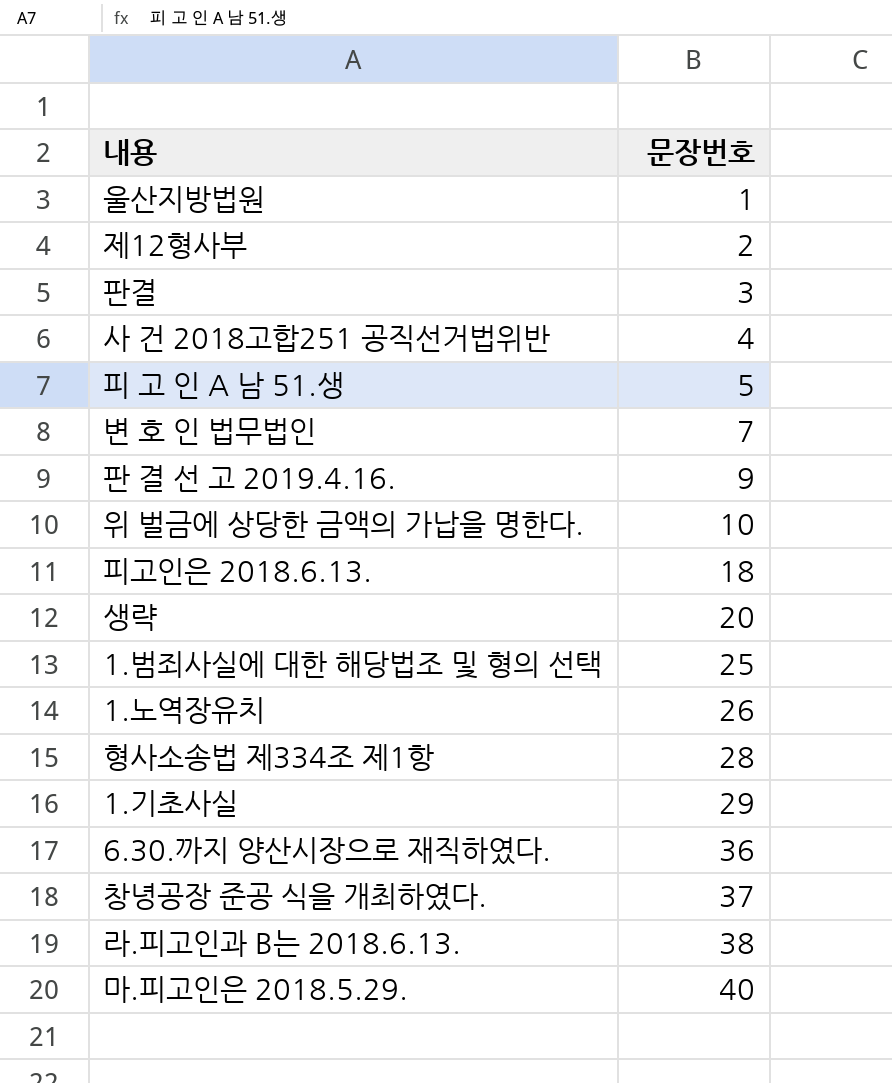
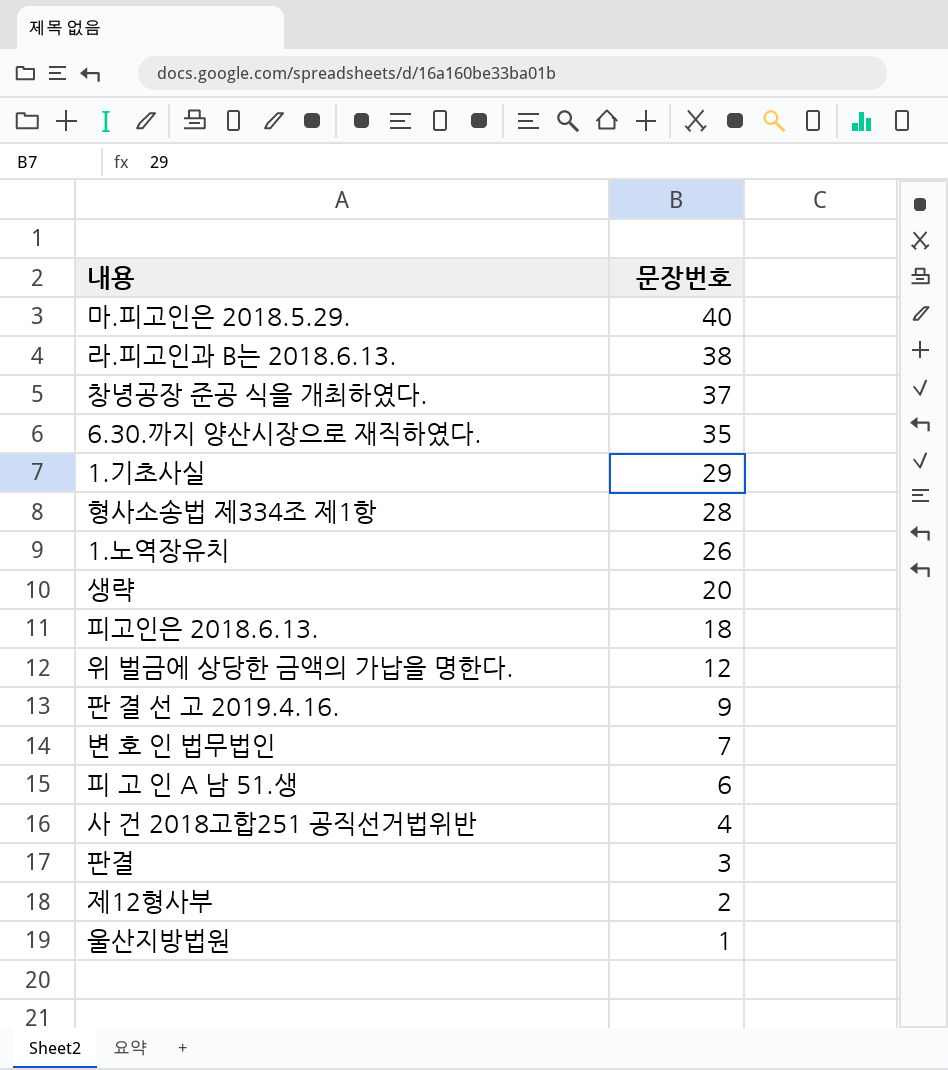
row order: 문장번호 ascending -> 문장번호 descending
row 1.범죄사실에 대한 해당법조 및 형의 선택: 25 -> none
6.30.까지 양산시장으로 재직하였다. | 문장번호: 36 -> 35
위 벌금에 상당한 금액의 가납을 명한다. | 문장번호: 10 -> 12
피 고 인 A 남 51.생 | 문장번호: 5 -> 6

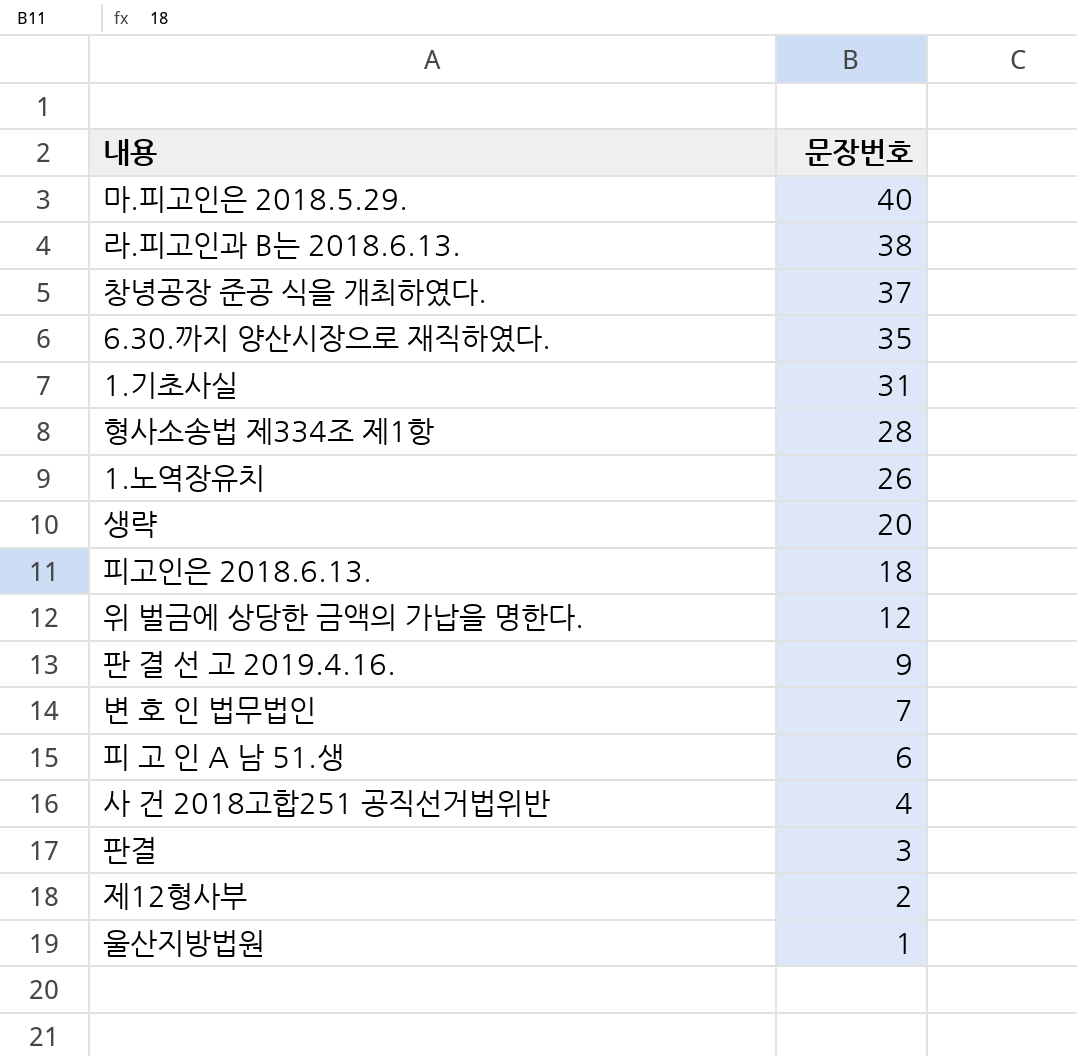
1.기초사실 | 문장번호: 29 -> 31

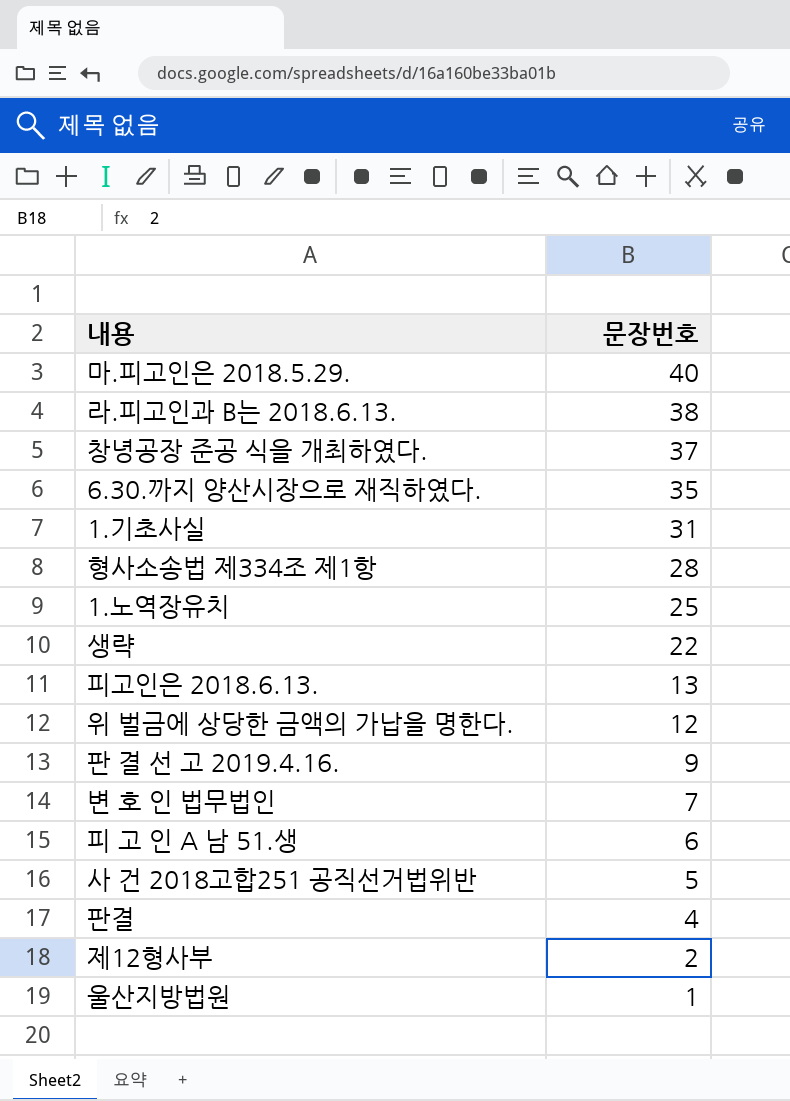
1.노역장유치 | 문장번호: 26 -> 25
생략 | 문장번호: 20 -> 22
피고인은 2018.6.13. | 문장번호: 18 -> 13
사 건 2018고합251 공직선거법위반 | 문장번호: 4 -> 5
판결 | 문장번호: 3 -> 4

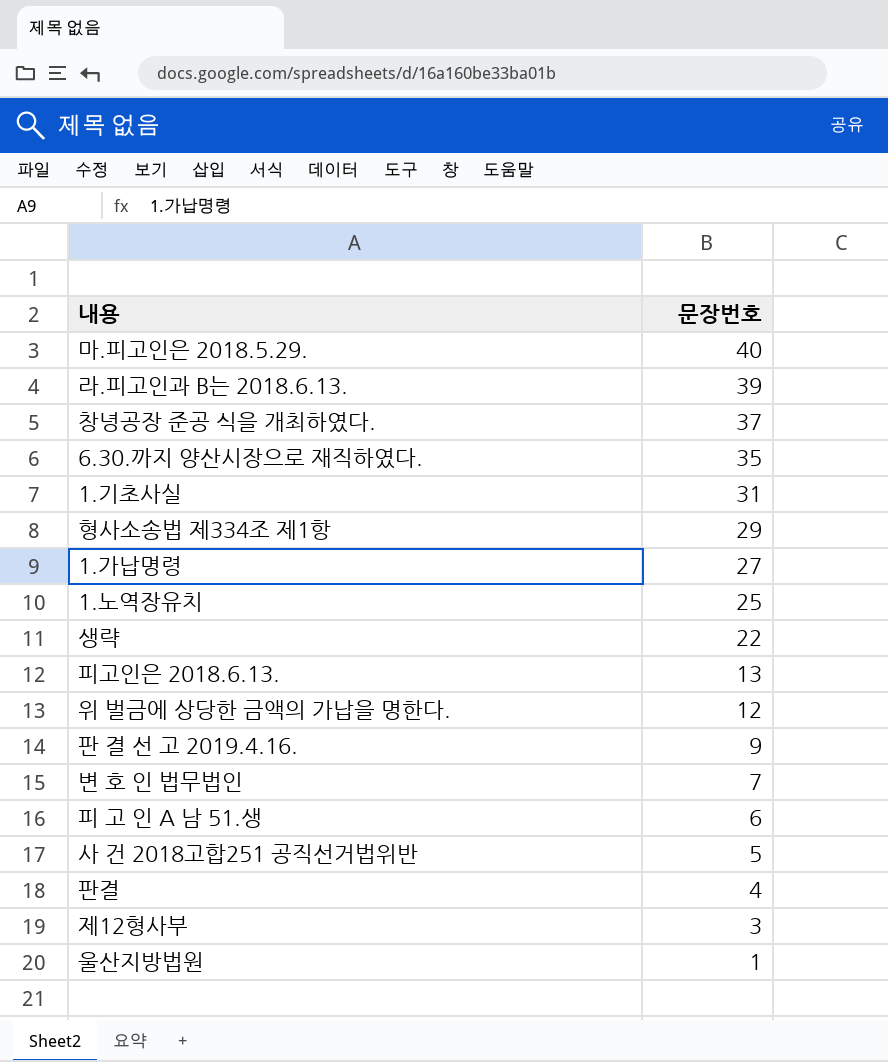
라.피고인과 B는 2018.6.13. | 문장번호: 38 -> 39
형사소송법 제334조 제1항 | 문장번호: 28 -> 29
row 1.가납명령: none -> 27
제12형사부 | 문장번호: 2 -> 3

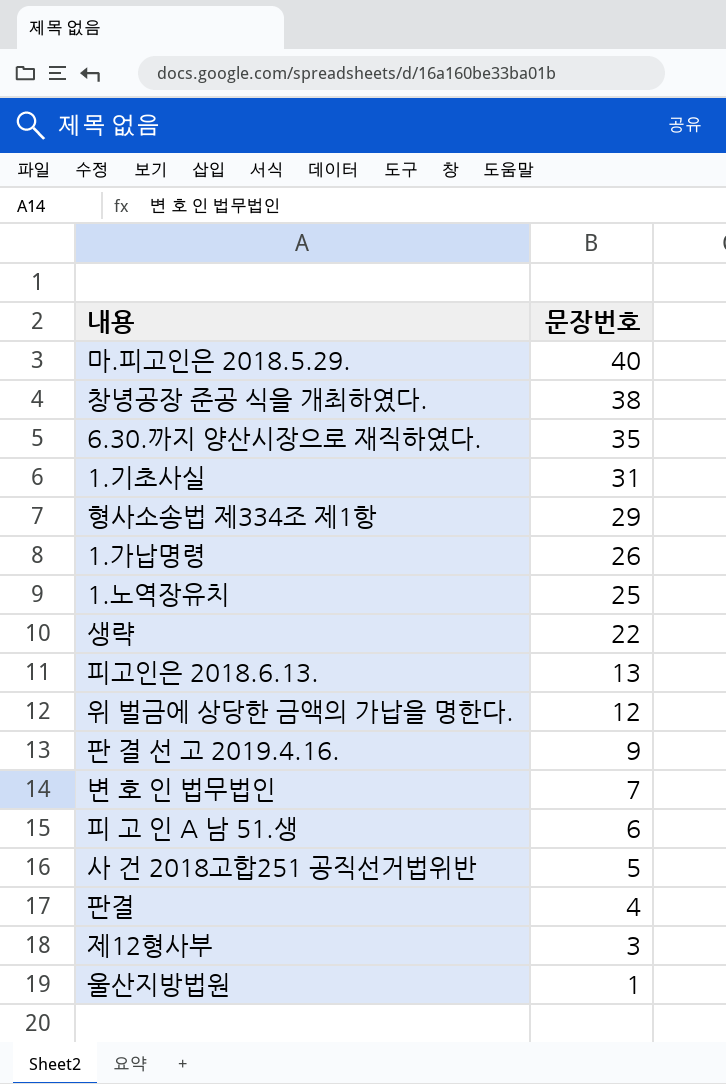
row 라.피고인과 B는 2018.6.13.: 39 -> none
창녕공장 준공 식을 개최하였다. | 문장번호: 37 -> 38
1.가납명령 | 문장번호: 27 -> 26

